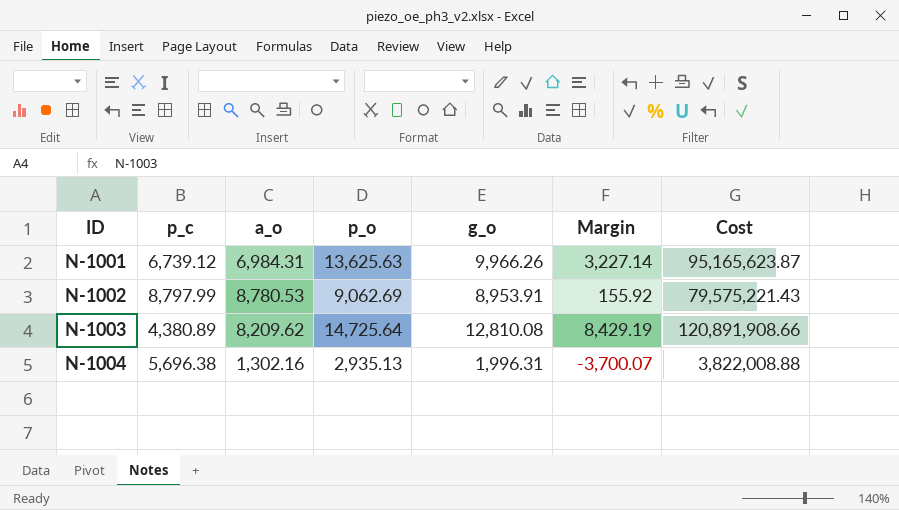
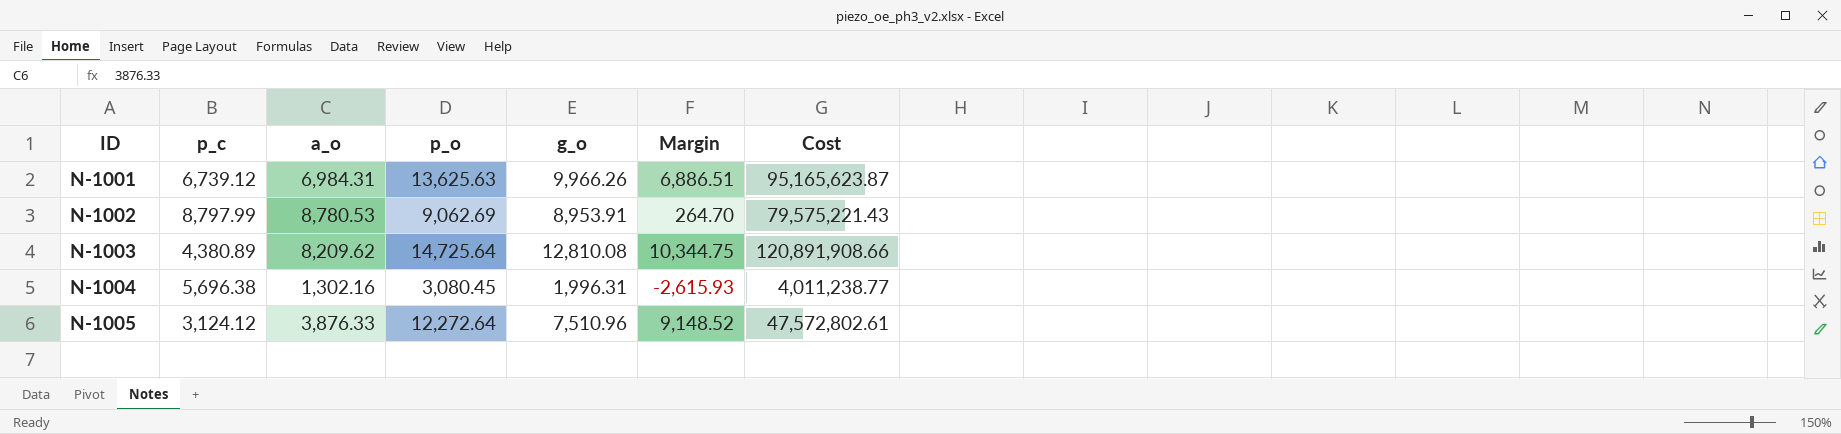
column Margin | formula: [g_o] - [p_c] -> [p_o] - [p_c]
N-1004 | p_o: 2,935.13 -> 3,080.45
N-1004 | Cost: 3,822,008.88 -> 4,011,238.77
row N-1005: none -> 3,124.12 | 3,876.33 | 12,272.64 | 7,510.96 | 9,148.52 | 47,572,802.61

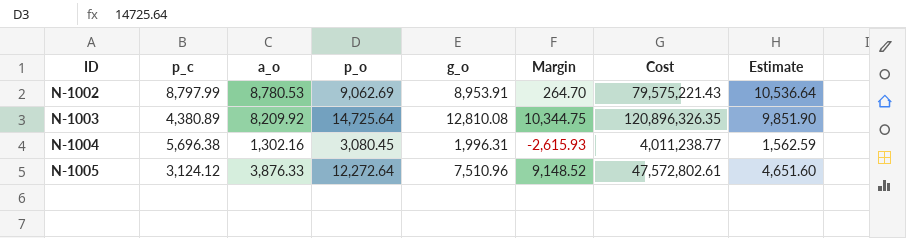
column Estimate | formula: none -> [a_o] * 1.2
row N-1001: 6,739.12 | 6,984.31 | 13,625.63 | 9,966.26 | 6,886.51 | 95,165,623.87 -> none
N-1003 | a_o: 8,209.62 -> 8,209.92
N-1003 | Cost: 120,891,908.66 -> 120,896,326.35

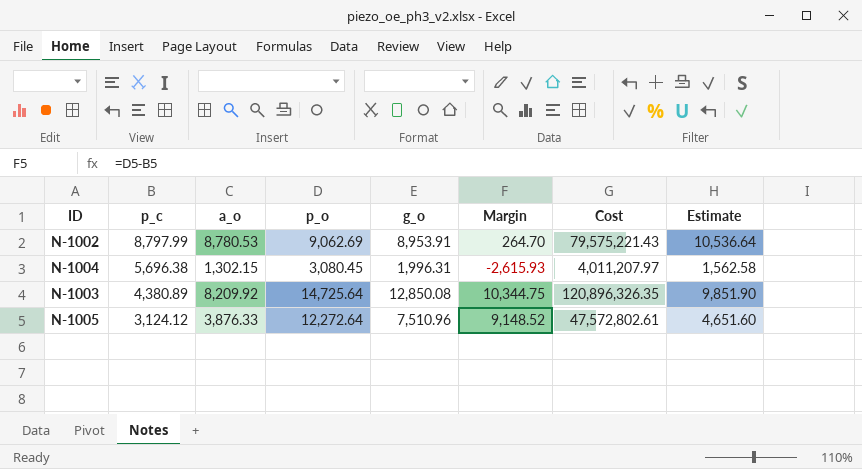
row order: ID ascending -> p_c descending
N-1004 | a_o: 1,302.16 -> 1,302.15
N-1004 | Cost: 4,011,238.77 -> 4,011,207.97
N-1004 | Estimate: 1,562.59 -> 1,562.58
N-1003 | g_o: 12,810.08 -> 12,850.08

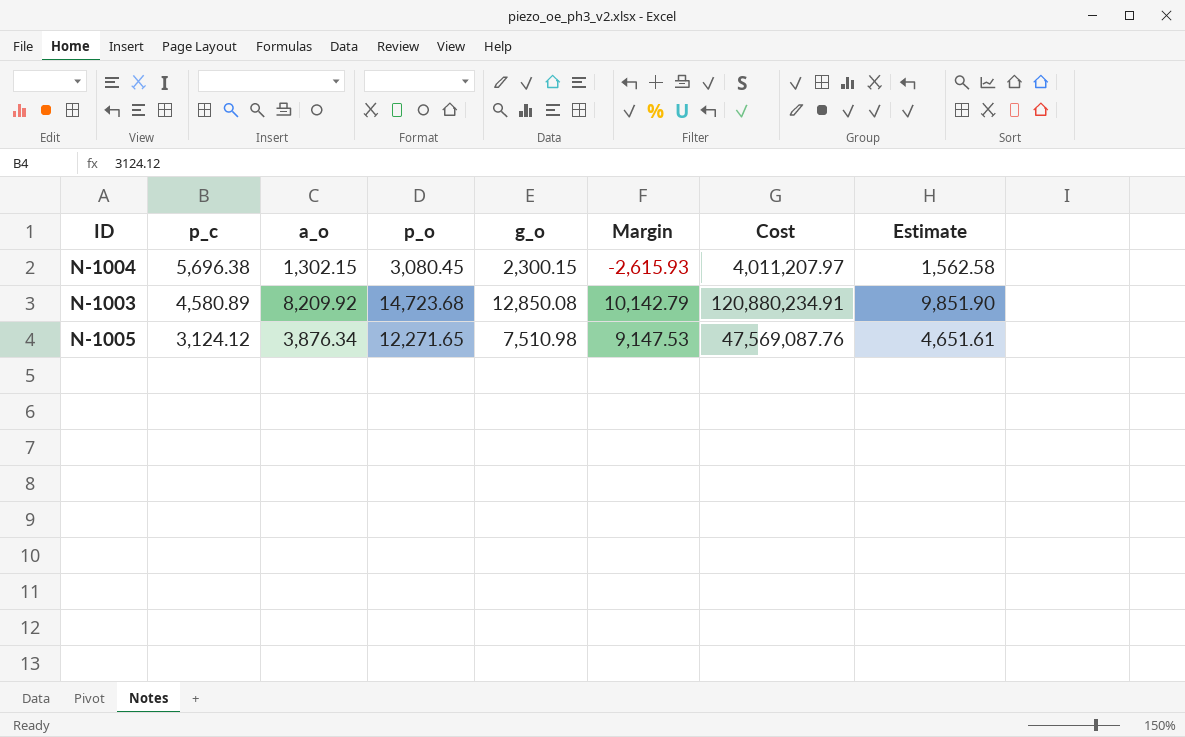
row N-1002: 8,797.99 | 8,780.53 | 9,062.69 | 8,953.91 | 264.70 | 79,575,221.43 | 10,536.64 -> none
N-1004 | g_o: 1,996.31 -> 2,300.15
N-1003 | p_c: 4,380.89 -> 4,580.89
N-1003 | p_o: 14,725.64 -> 14,723.68
N-1003 | Margin: 10,344.75 -> 10,142.79
N-1003 | Cost: 120,896,326.35 -> 120,880,234.91
N-1005 | a_o: 3,876.33 -> 3,876.34
N-1005 | p_o: 12,272.64 -> 12,271.65
N-1005 | g_o: 7,510.96 -> 7,510.98
N-1005 | Margin: 9,148.52 -> 9,147.53
N-1005 | Cost: 47,572,802.61 -> 47,569,087.76
N-1005 | Estimate: 4,651.60 -> 4,651.61

